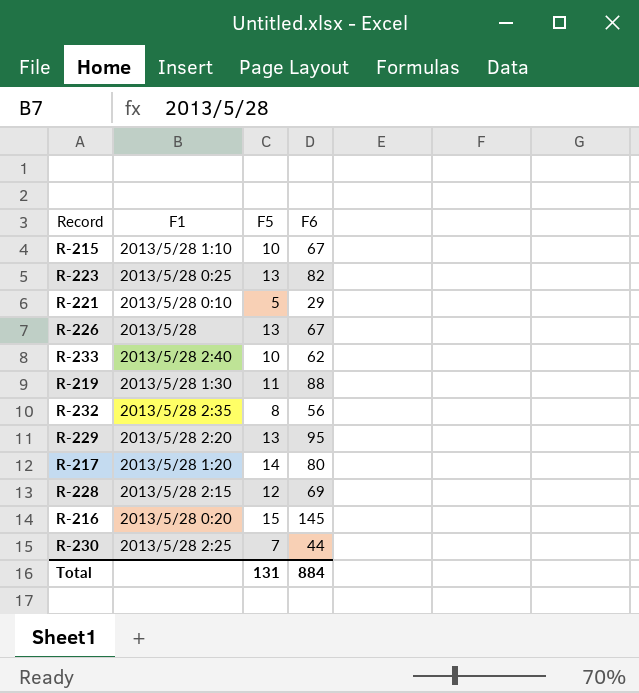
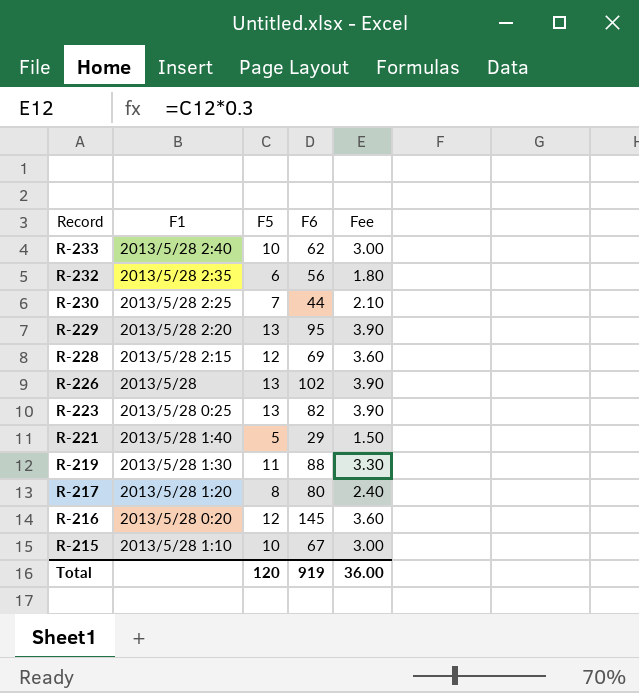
row order: none -> Record descending
column Fee | formula: none -> [F5] * 0.3
R-232 | F5: 8 -> 6
R-226 | F6: 67 -> 102
R-221 | F1: 2013/5/28 0:10 -> 2013/5/28 1:40
R-217 | F5: 14 -> 8
R-216 | F5: 15 -> 12
Total | F5: 131 -> 120
Total | F6: 884 -> 919

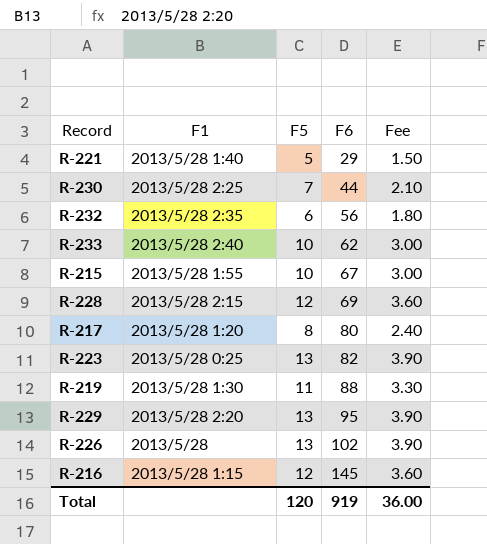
row order: Record descending -> F6 ascending
R-215 | F1: 2013/5/28 1:10 -> 2013/5/28 1:55
R-216 | F1: 2013/5/28 0:20 -> 2013/5/28 1:15

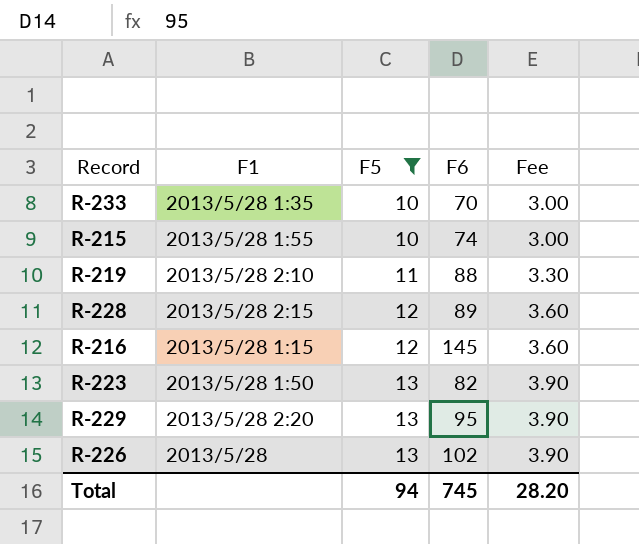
filter: none -> F5 >= 10
row order: F6 ascending -> F5 ascending
R-233 | F1: 2013/5/28 2:40 -> 2013/5/28 1:35
R-233 | F6: 62 -> 70
R-215 | F6: 67 -> 74
R-219 | F1: 2013/5/28 1:30 -> 2013/5/28 2:10
R-228 | F6: 69 -> 89
R-223 | F1: 2013/5/28 0:25 -> 2013/5/28 1:50
Total | F5: 120 -> 94
Total | F6: 919 -> 745
Total | Fee: 36.00 -> 28.20

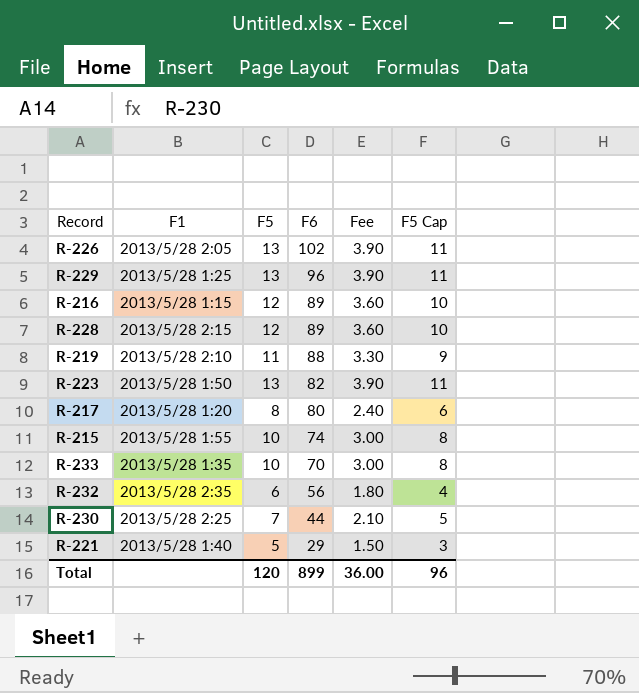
filter: F5 >= 10 -> none
row order: F5 ascending -> F6 descending
column F5 Cap | formula: none -> [F5] - 2
R-226 | F1: 2013/5/28 -> 2013/5/28 2:05
R-229 | F1: 2013/5/28 2:20 -> 2013/5/28 1:25
R-229 | F6: 95 -> 96
R-216 | F6: 145 -> 89
Total | F5: 94 -> 120
Total | F6: 745 -> 899
Total | Fee: 28.20 -> 36.00

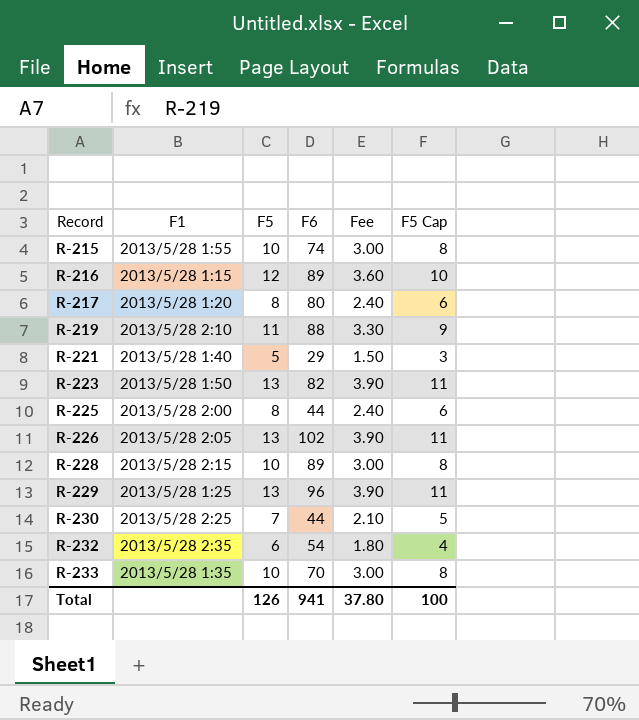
row order: F6 descending -> Record ascending
row R-225: none -> 2013/5/28 2:00 | 8 | 44 | 2.40 | 6
R-228 | F5: 12 -> 10
R-228 | Fee: 3.60 -> 3.00
R-228 | F5 Cap: 10 -> 8
R-232 | F6: 56 -> 54
Total | F5: 120 -> 126
Total | F6: 899 -> 941
Total | Fee: 36.00 -> 37.80
Total | F5 Cap: 96 -> 100

